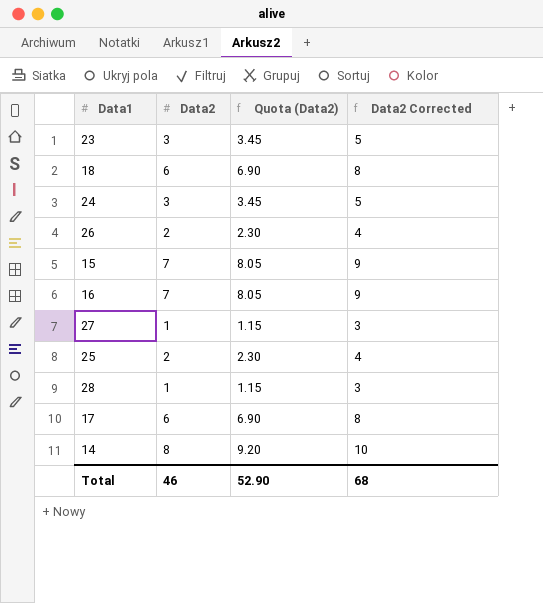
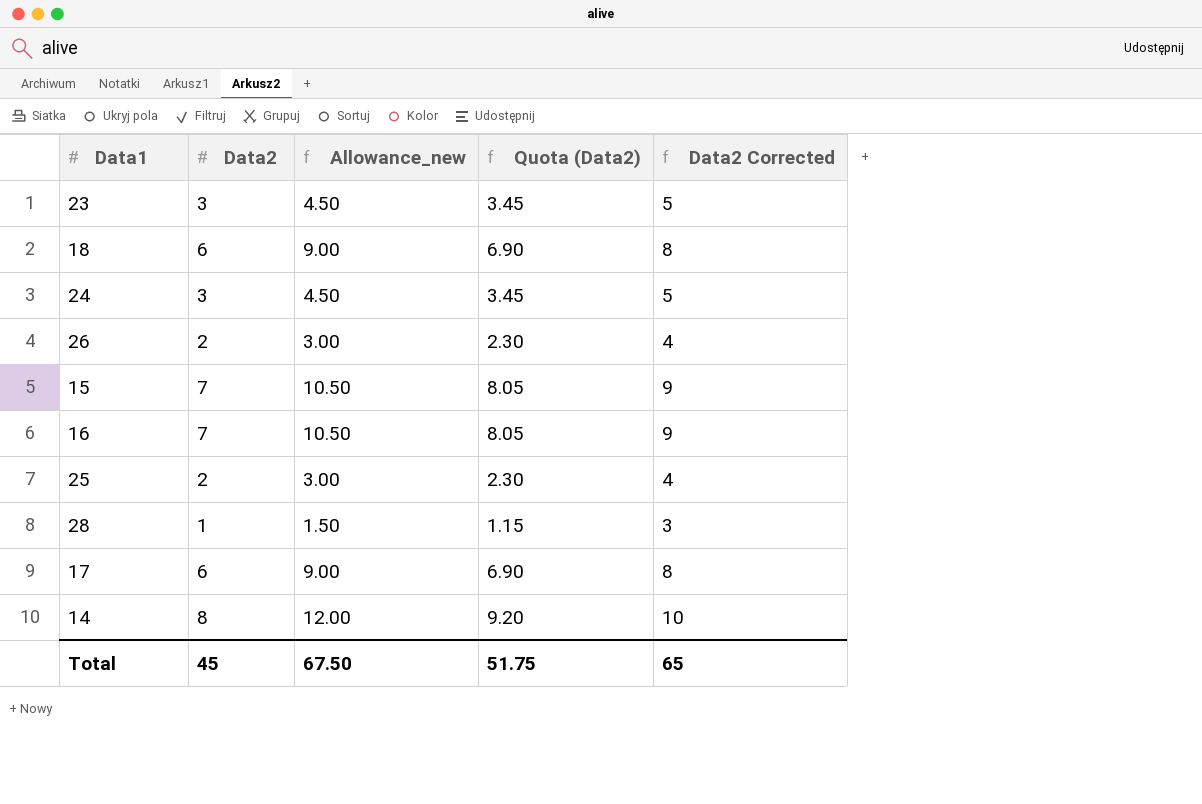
column Allowance_new | formula: none -> [Data2] * 1.5
row 27: 1 | 1.15 | 3 -> none
Total | Data2: 46 -> 45
Total | Quota (Data2): 52.90 -> 51.75
Total | Data2 Corrected: 68 -> 65

